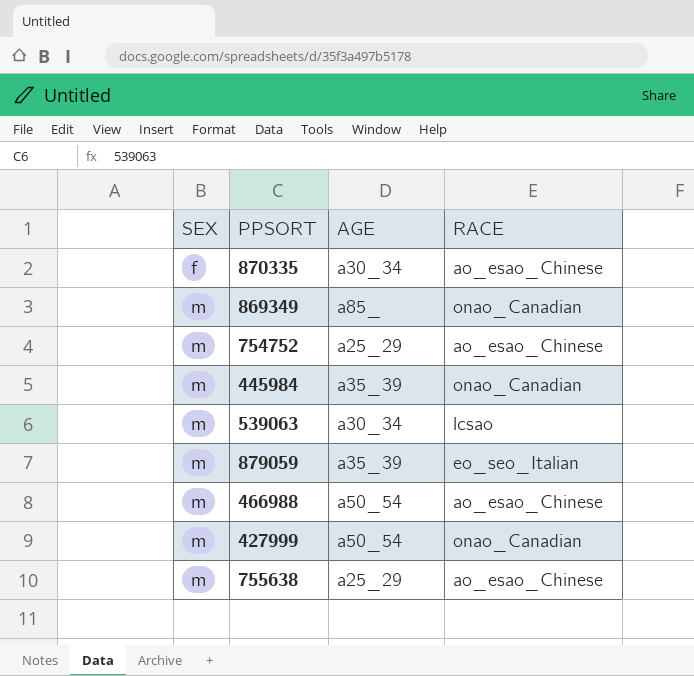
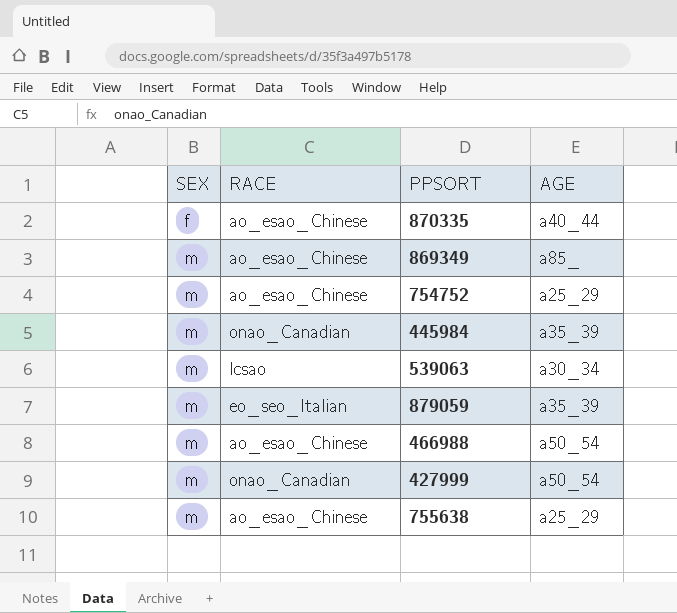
column RACE | position: 4 -> 2
870335 | AGE: a30_34 -> a40_44
869349 | RACE: onao_Canadian -> ao_esao_Chinese

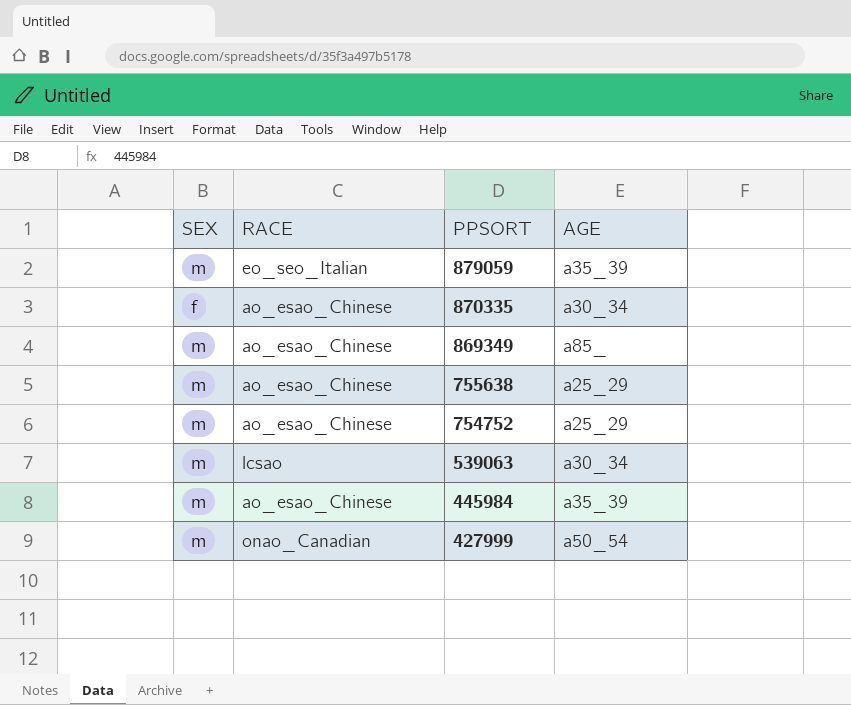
row order: SEX ascending -> PPSORT descending
row 466988: m | ao_esao_Chinese | a50_54 -> none
870335 | AGE: a40_44 -> a30_34
445984 | RACE: onao_Canadian -> ao_esao_Chinese

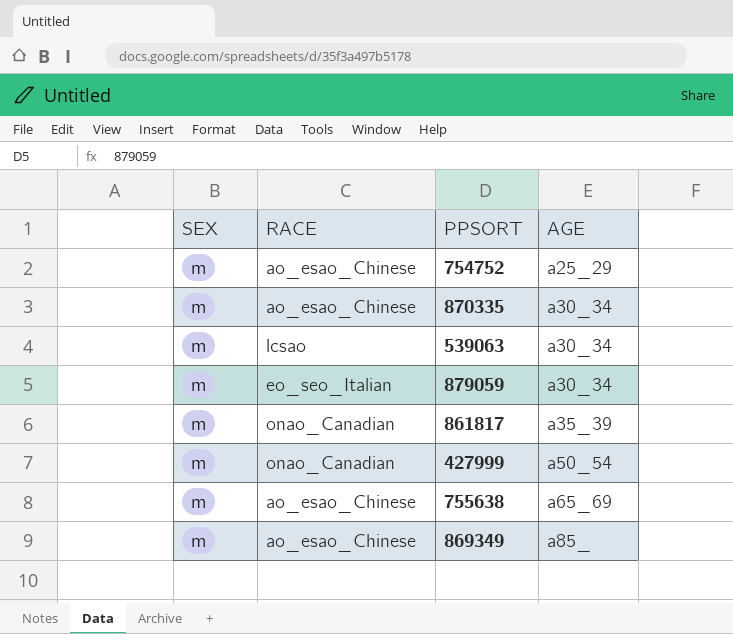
row order: PPSORT descending -> AGE ascending
row 445984: m | ao_esao_Chinese | a35_39 -> none
870335 | SEX: f -> m
879059 | AGE: a35_39 -> a30_34
row 861817: none -> m | onao_Canadian | a35_39
755638 | AGE: a25_29 -> a65_69

